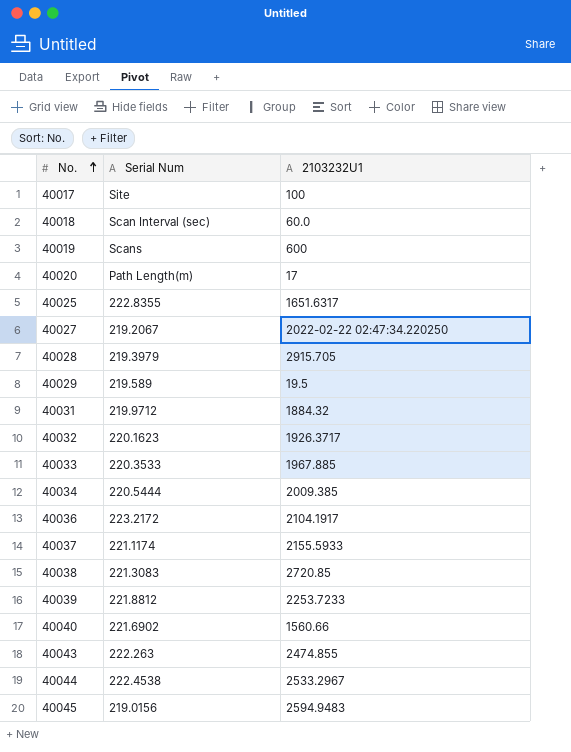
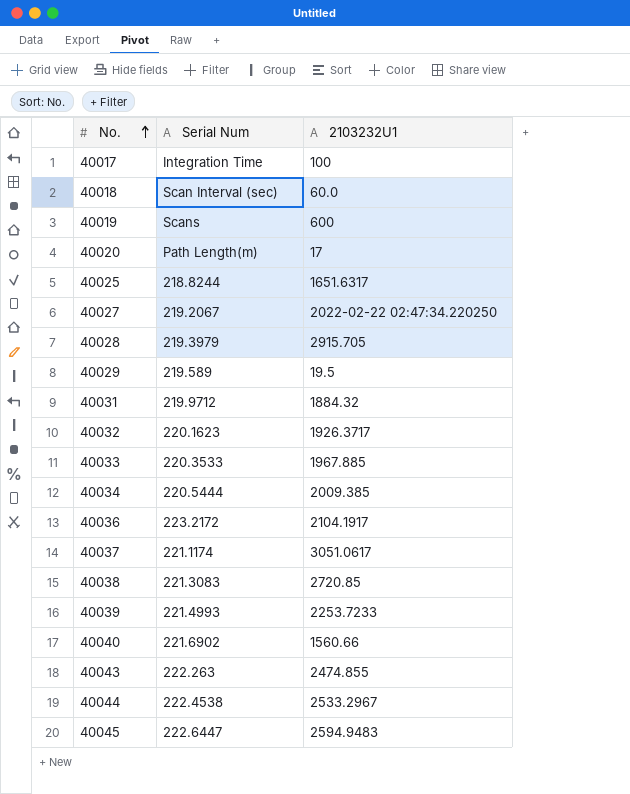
40017 | Serial Num: Site -> Integration Time
40025 | Serial Num: 222.8355 -> 218.8244
40037 | 2103232U1: 2155.5933 -> 3051.0617
40039 | Serial Num: 221.8812 -> 221.4993
40045 | Serial Num: 219.0156 -> 222.6447

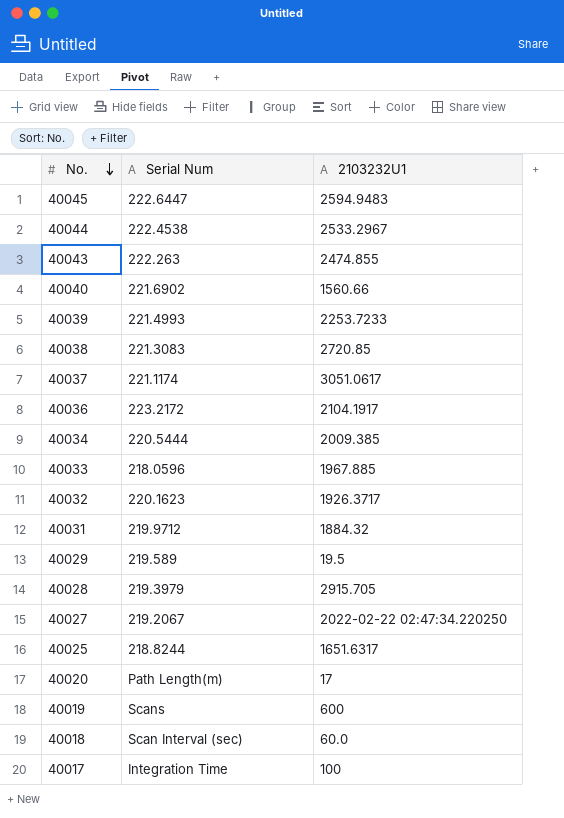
row order: No. ascending -> No. descending
40033 | Serial Num: 220.3533 -> 218.0596

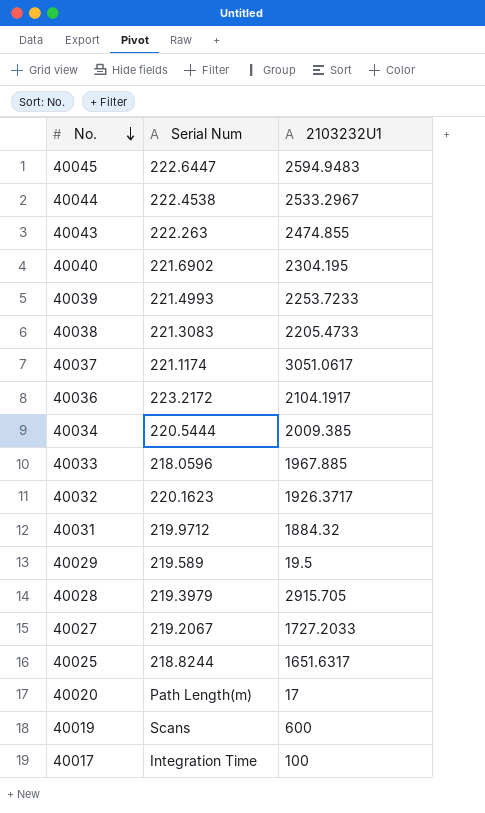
row 40018: Scan Interval (sec) | 60.0 -> none
40040 | 2103232U1: 1560.66 -> 2304.195
40038 | 2103232U1: 2720.85 -> 2205.4733
40027 | 2103232U1: 2022-02-22 02:47:34.220250 -> 1727.2033

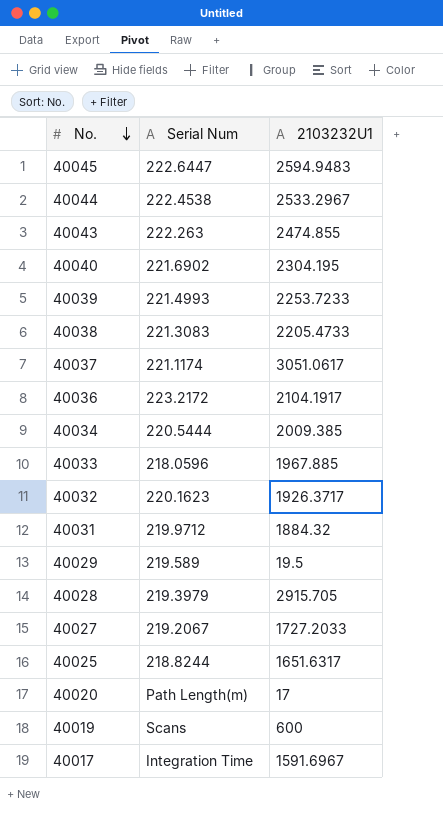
40017 | 2103232U1: 100 -> 1591.6967

